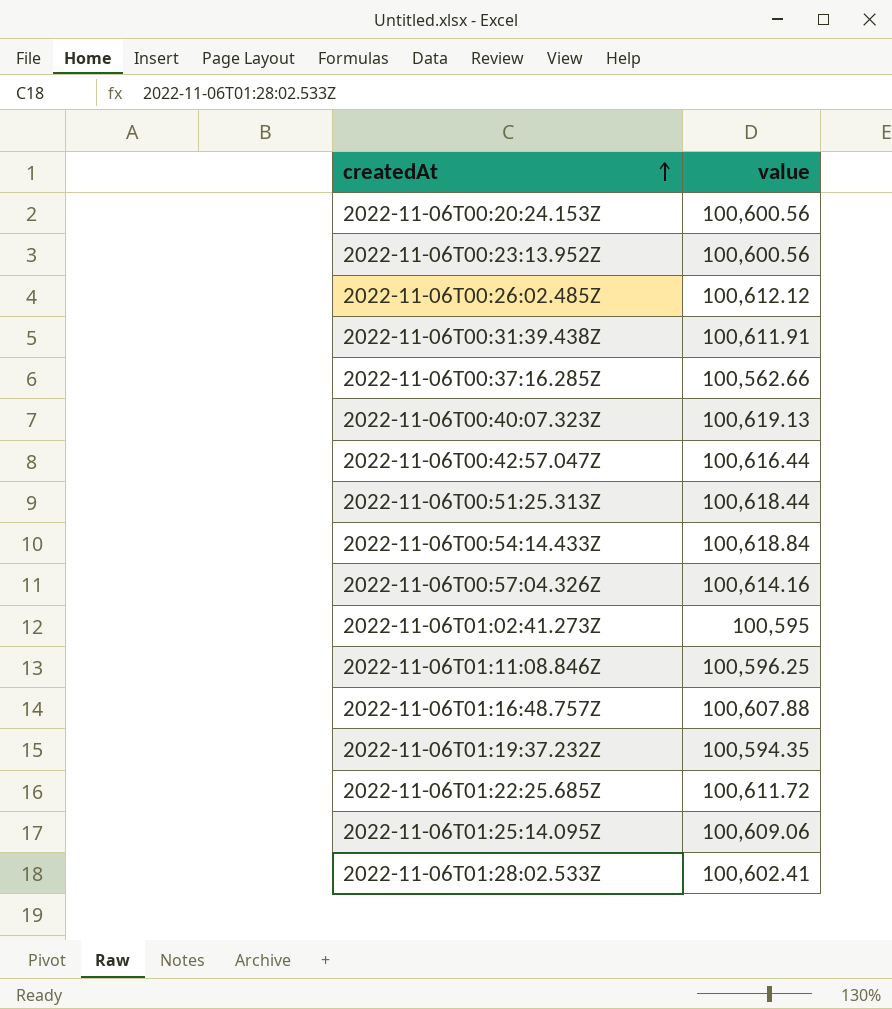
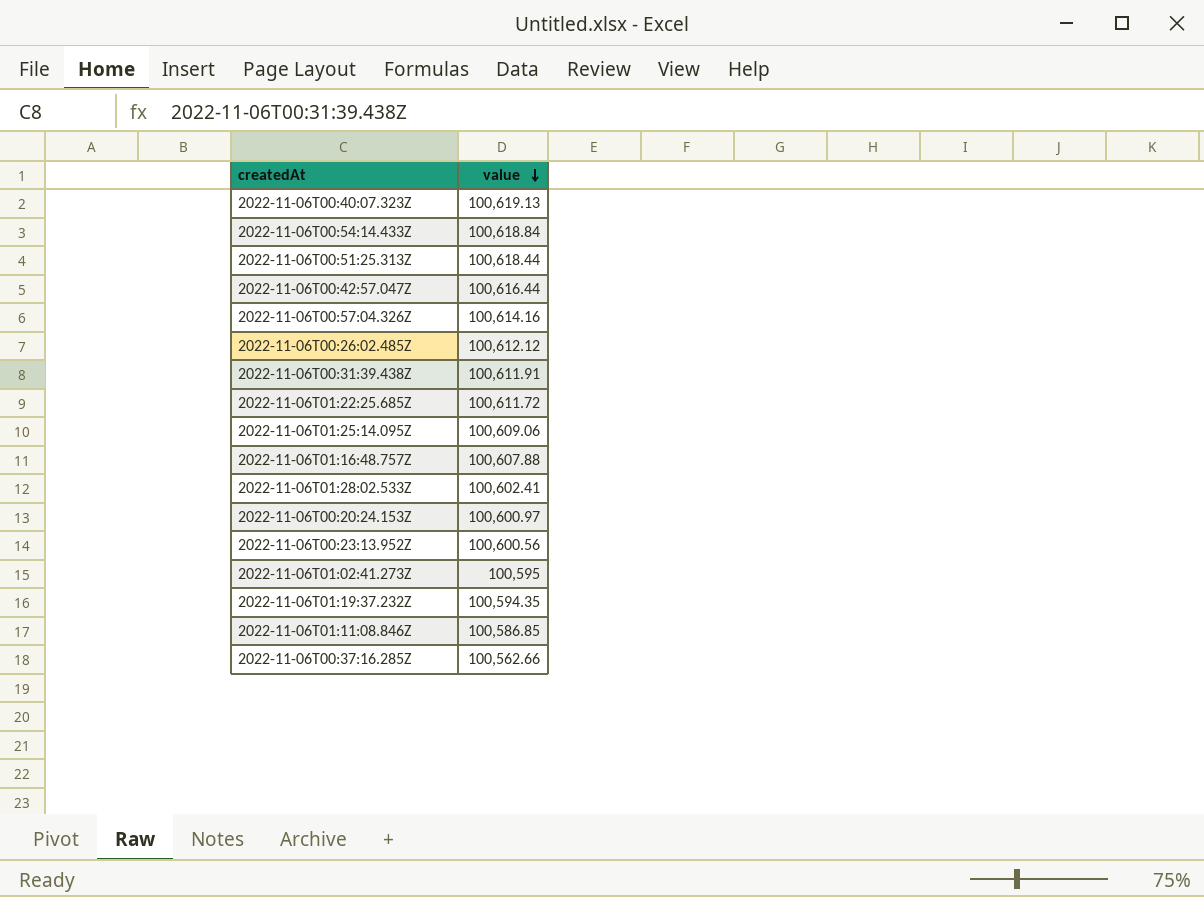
row order: createdAt ascending -> value descending
2022-11-06T00:20:24.153Z | value: 100,600.56 -> 100,600.97
2022-11-06T01:11:08.846Z | value: 100,596.25 -> 100,586.85

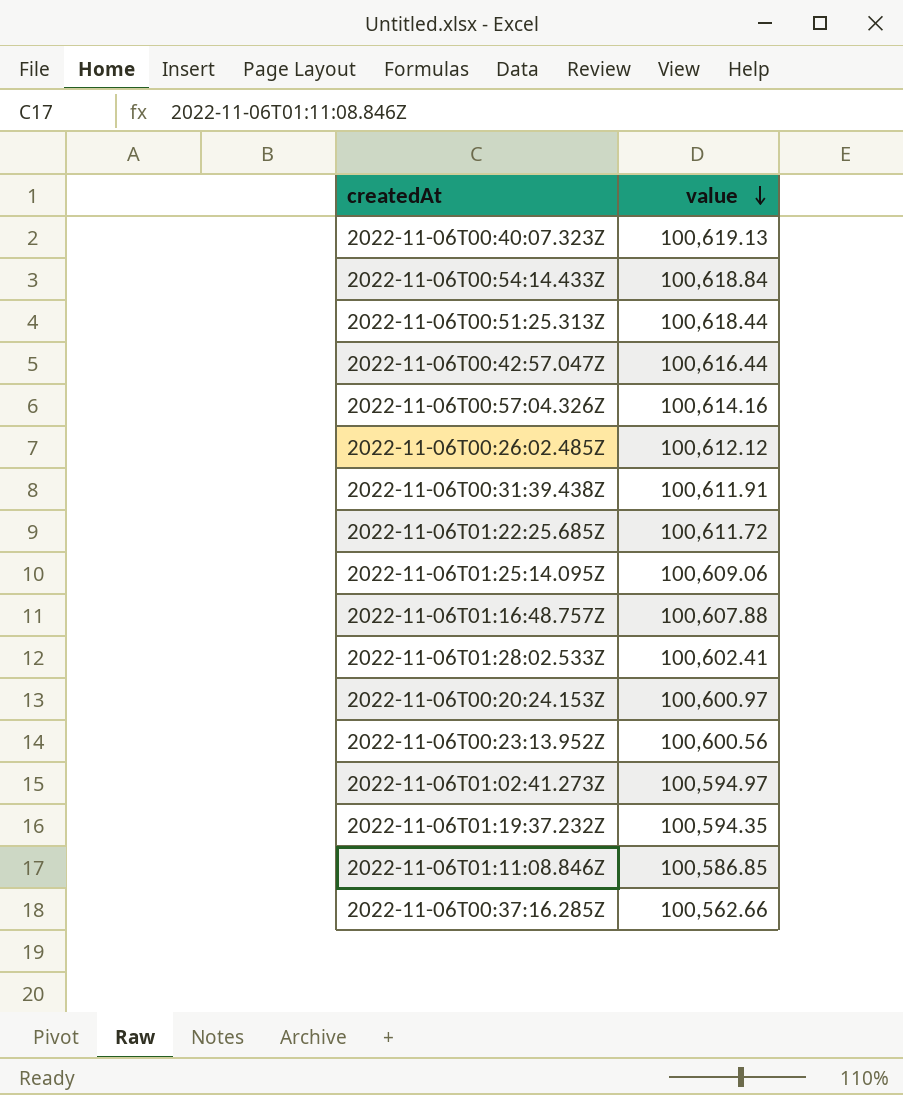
2022-11-06T01:02:41.273Z | value: 100,595 -> 100,594.97

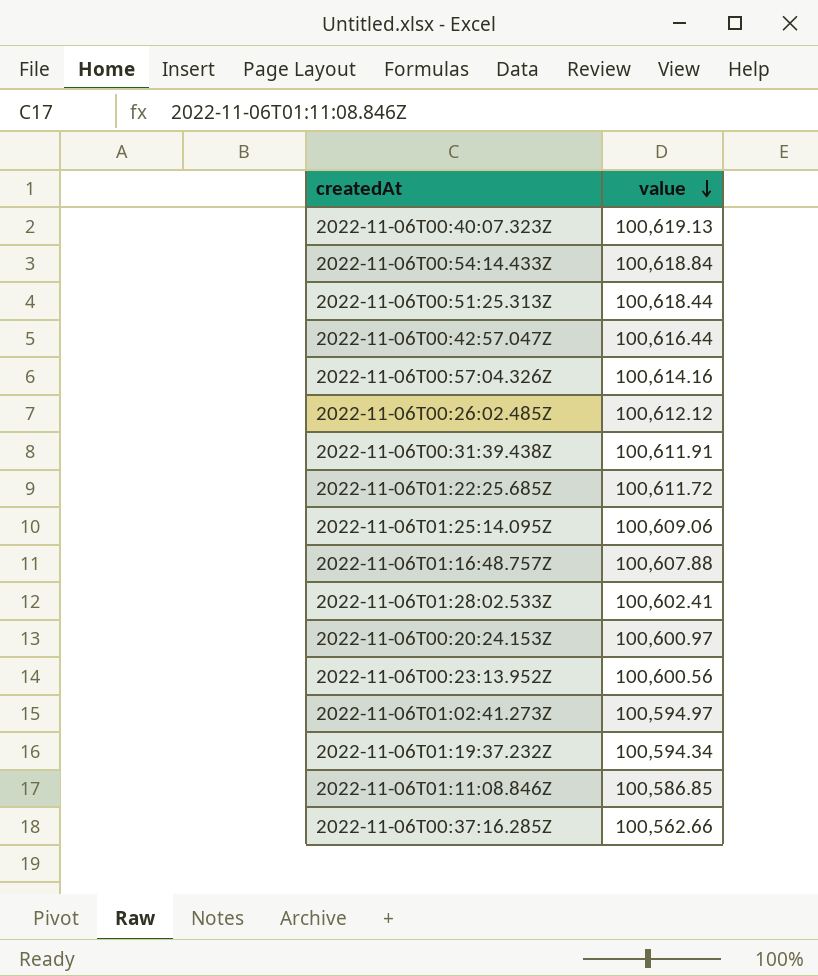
2022-11-06T01:19:37.232Z | value: 100,594.35 -> 100,594.34

